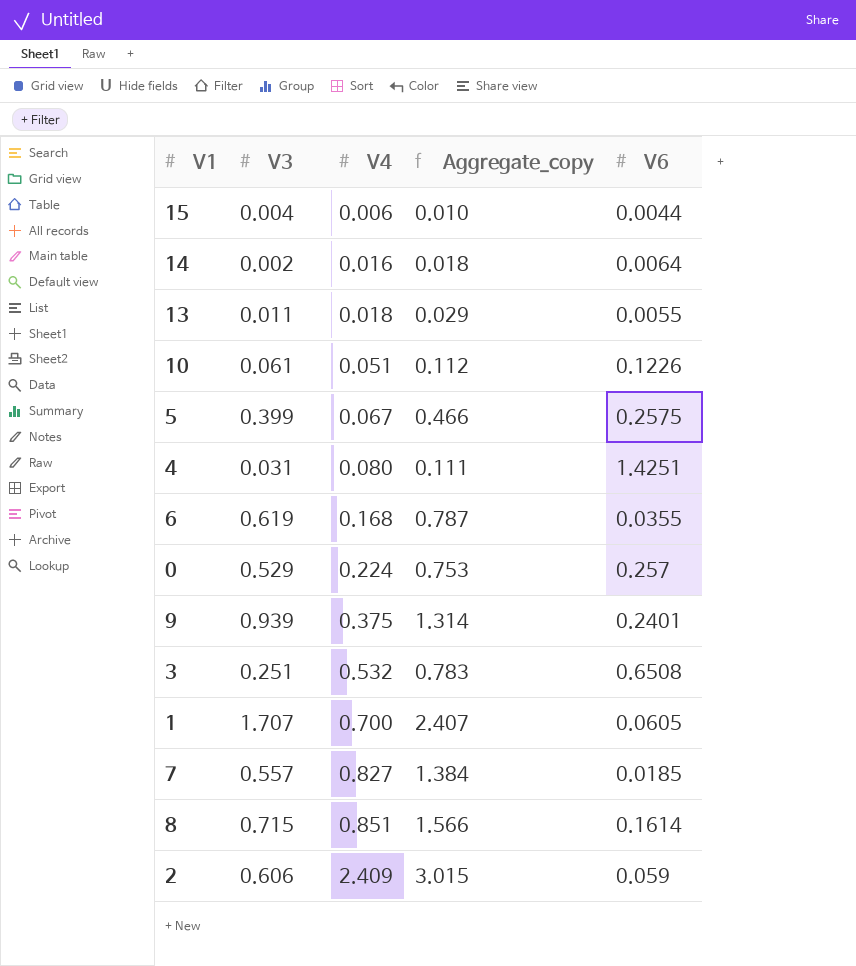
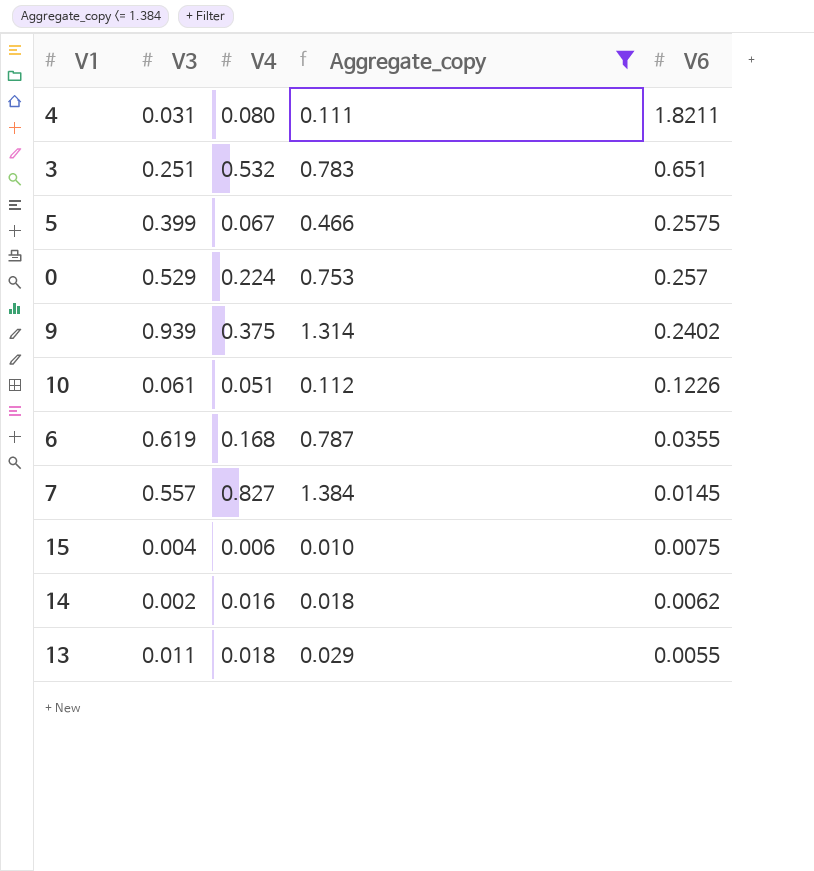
filter: none -> Aggregate_copy <= 1.384
row order: V4 ascending -> V6 descending
4 | V6: 1.4251 -> 1.8211
3 | V6: 0.6508 -> 0.651
9 | V6: 0.2401 -> 0.2402
7 | V6: 0.0185 -> 0.0145
15 | V6: 0.0044 -> 0.0075
14 | V6: 0.0064 -> 0.0062

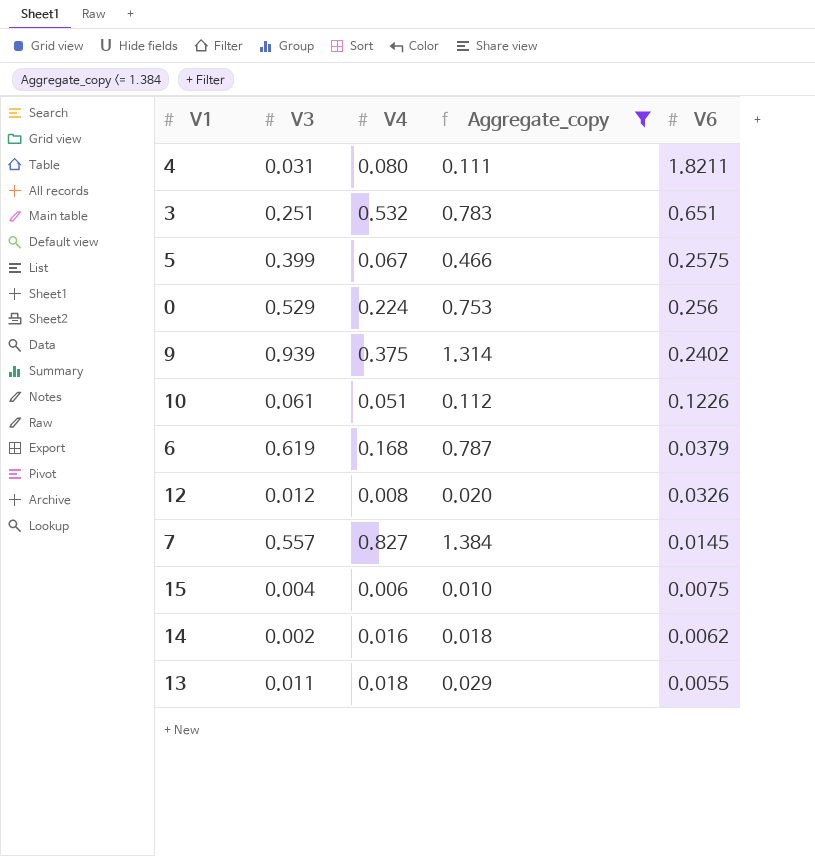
0 | V6: 0.257 -> 0.256
6 | V6: 0.0355 -> 0.0379
row 12: none -> 0.012 | 0.008 | 0.020 | 0.0326

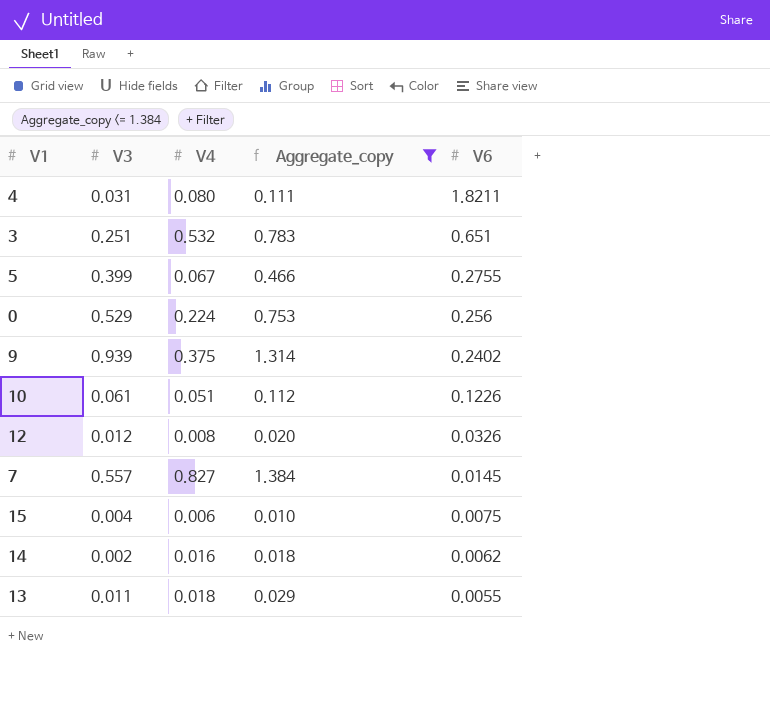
row 6: 0.619 | 0.168 | 0.787 | 0.0379 -> none
5 | V6: 0.2575 -> 0.2755

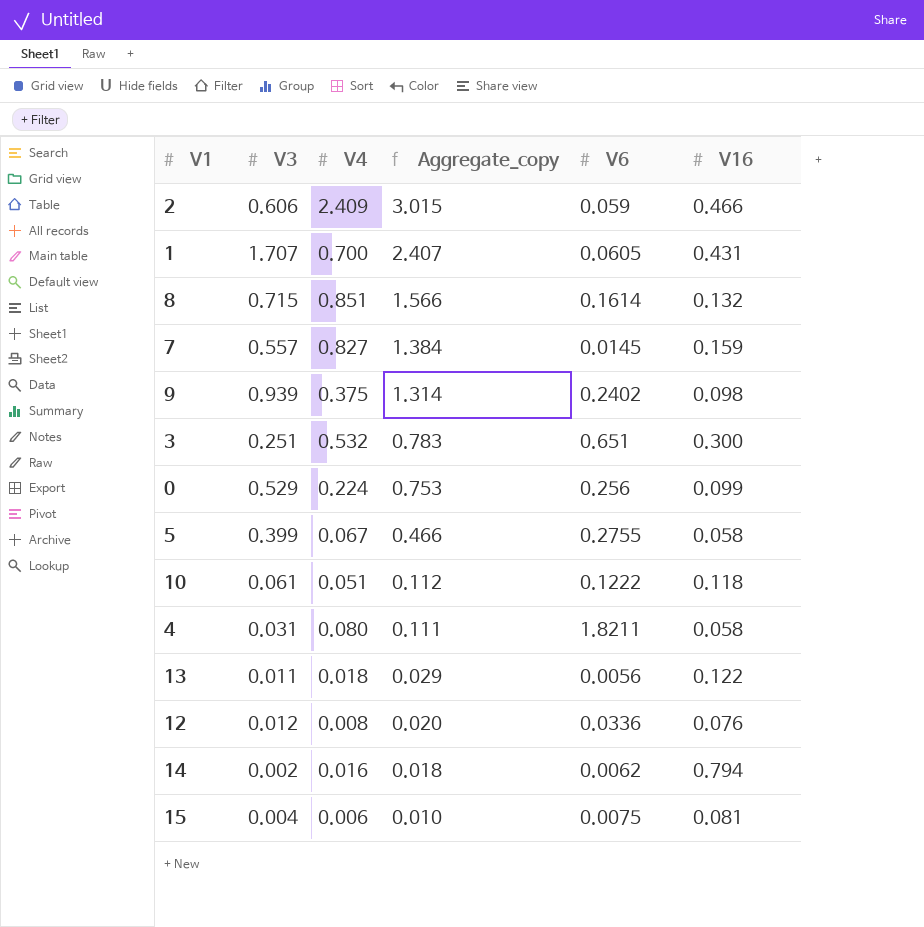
filter: Aggregate_copy <= 1.384 -> none
row order: V6 descending -> Aggregate_copy descending
column V16 | position: none -> 6
10 | V6: 0.1226 -> 0.1222
13 | V6: 0.0055 -> 0.0056
12 | V6: 0.0326 -> 0.0336

